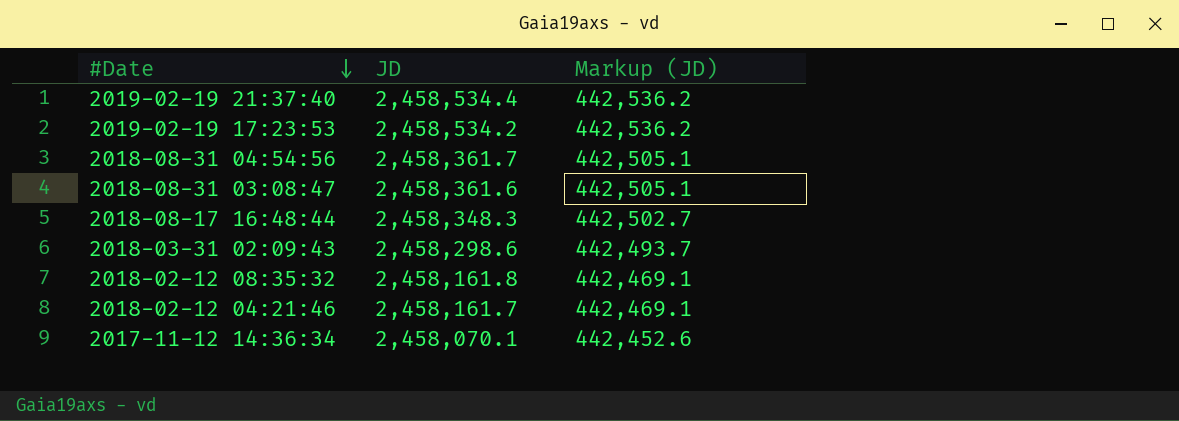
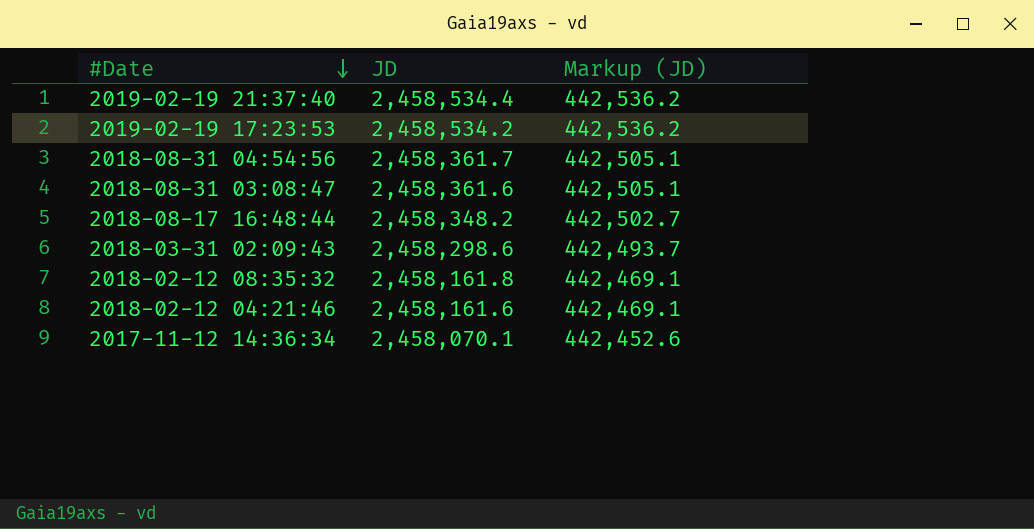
2018-08-17 16:48:44 | JD: 2,458,348.3 -> 2,458,348.2
2018-02-12 04:21:46 | JD: 2,458,161.7 -> 2,458,161.6

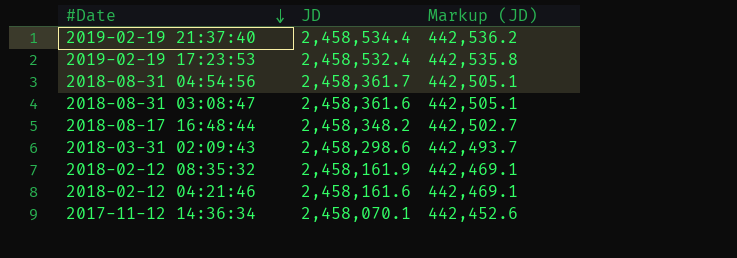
2019-02-19 17:23:53 | JD: 2,458,534.2 -> 2,458,532.4
2019-02-19 17:23:53 | Markup (JD): 442,536.2 -> 442,535.8
2018-02-12 08:35:32 | JD: 2,458,161.8 -> 2,458,161.9

